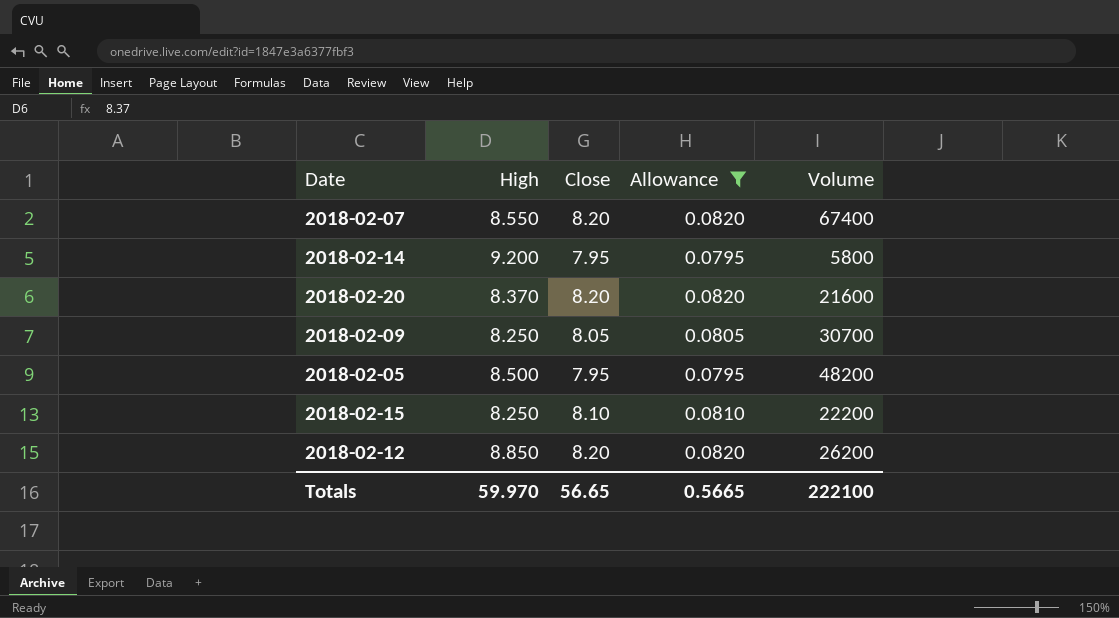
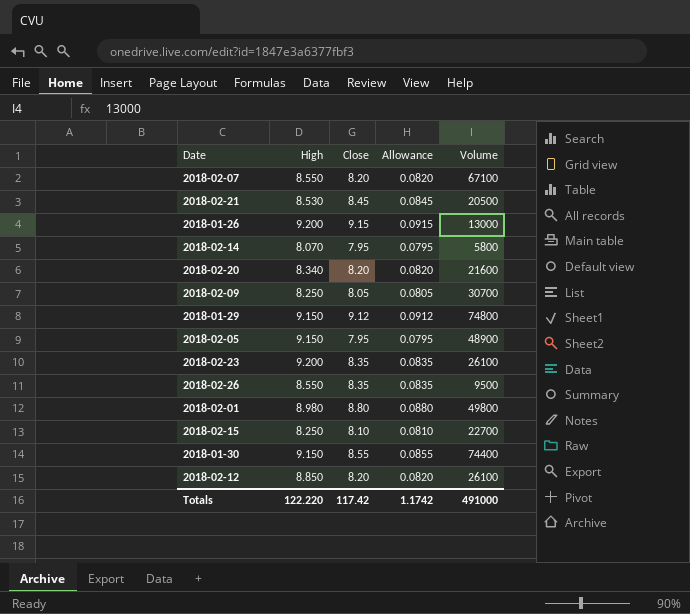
filter: Allowance <= 0.0820 -> none
2018-02-07 | Volume: 67400 -> 67100
2018-02-14 | High: 9.200 -> 8.070
2018-02-20 | High: 8.370 -> 8.340
2018-02-05 | High: 8.500 -> 9.150
2018-02-05 | Volume: 48200 -> 48900
2018-02-15 | Volume: 22200 -> 22700
2018-02-12 | Volume: 26200 -> 26100
Totals | High: 59.970 -> 122.220
Totals | Close: 56.65 -> 117.42
Totals | Allowance: 0.5665 -> 1.1742
Totals | Volume: 222100 -> 491000

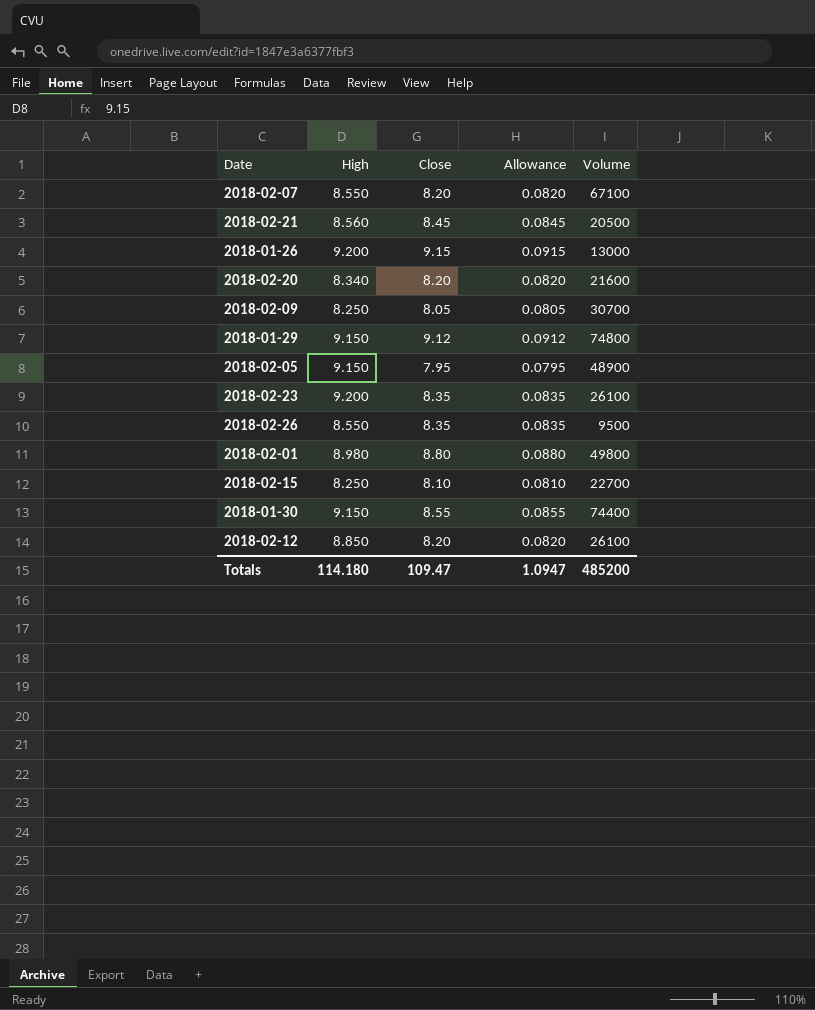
row 2018-02-14: 8.070 | 7.95 | 0.0795 | 5800 -> none
2018-02-21 | High: 8.530 -> 8.560
Totals | High: 122.220 -> 114.180
Totals | Close: 117.42 -> 109.47
Totals | Allowance: 1.1742 -> 1.0947
Totals | Volume: 491000 -> 485200

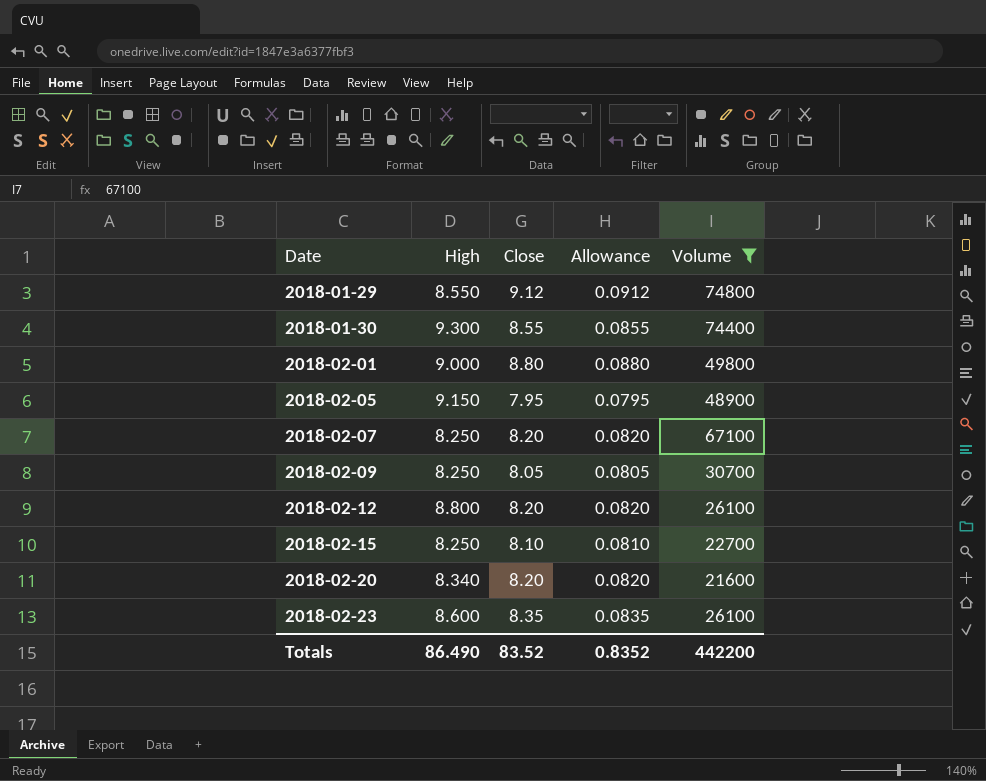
filter: none -> Volume >= 21600
row order: none -> Date ascending
2018-01-29 | High: 9.150 -> 8.550
2018-01-30 | High: 9.150 -> 9.300
2018-02-01 | High: 8.980 -> 9.000
2018-02-07 | High: 8.550 -> 8.250
2018-02-12 | High: 8.850 -> 8.800
2018-02-23 | High: 9.200 -> 8.600
Totals | High: 114.180 -> 86.490
Totals | Close: 109.47 -> 83.52
Totals | Allowance: 1.0947 -> 0.8352
Totals | Volume: 485200 -> 442200

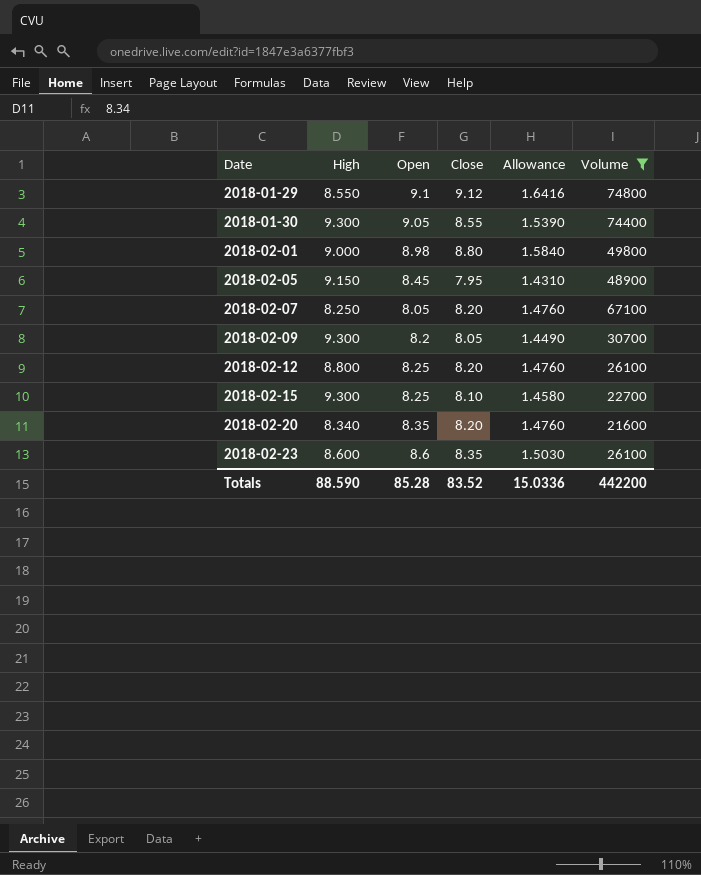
column Open | position: none -> 3
column Allowance | formula: [Close] * 0.01 -> [Close] * 0.18
2018-02-09 | High: 8.250 -> 9.300
2018-02-15 | High: 8.250 -> 9.300
Totals | High: 86.490 -> 88.590
Totals | Allowance: 0.8352 -> 15.0336

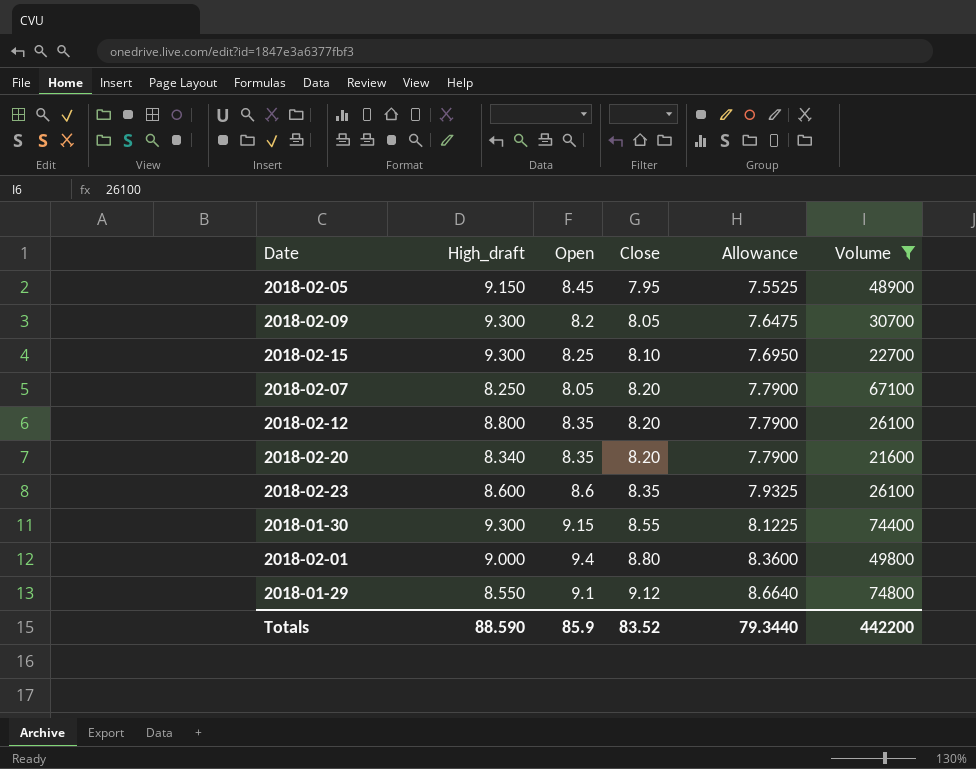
row order: Date ascending -> Close ascending
column name: High -> High_draft
column Allowance | formula: [Close] * 0.18 -> [Close] * 0.95
2018-02-12 | Open: 8.25 -> 8.35
2018-01-30 | Open: 9.05 -> 9.15
2018-02-01 | Open: 8.98 -> 9.4
Totals | Open: 85.28 -> 85.9
Totals | Allowance: 15.0336 -> 79.3440

